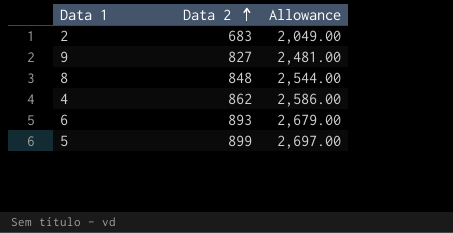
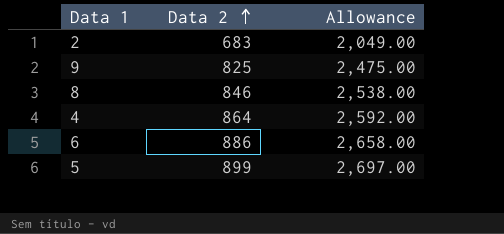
9 | Data 2: 827 -> 825
9 | Allowance: 2,481.00 -> 2,475.00
8 | Data 2: 848 -> 846
8 | Allowance: 2,544.00 -> 2,538.00
4 | Data 2: 862 -> 864
4 | Allowance: 2,586.00 -> 2,592.00
6 | Data 2: 893 -> 886
6 | Allowance: 2,679.00 -> 2,658.00

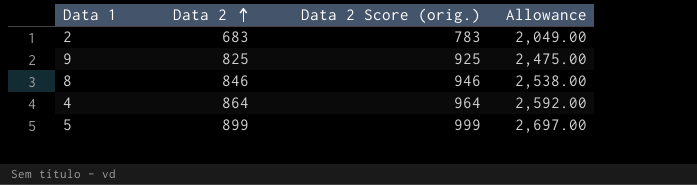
column Data 2 Score (orig.) | formula: none -> [Data 2] + 100
row 6: 886 | 2,658.00 -> none

